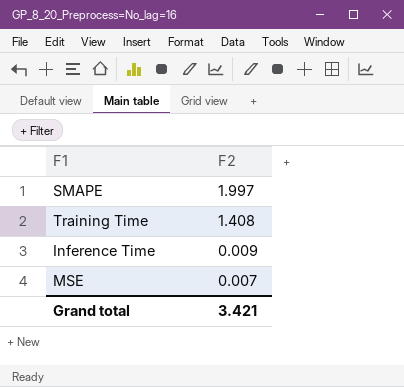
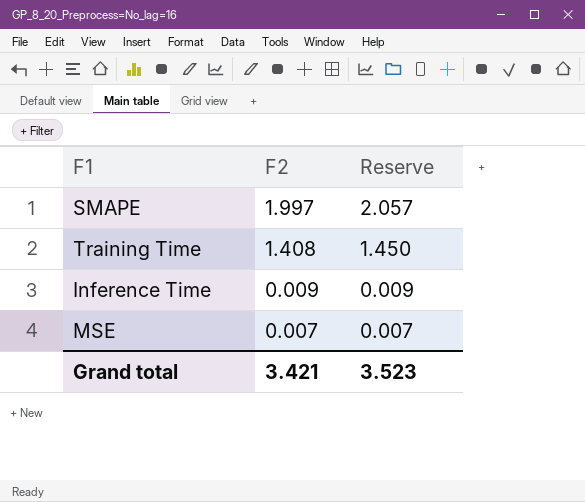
column Reserve | formula: none -> [F2] * 1.03

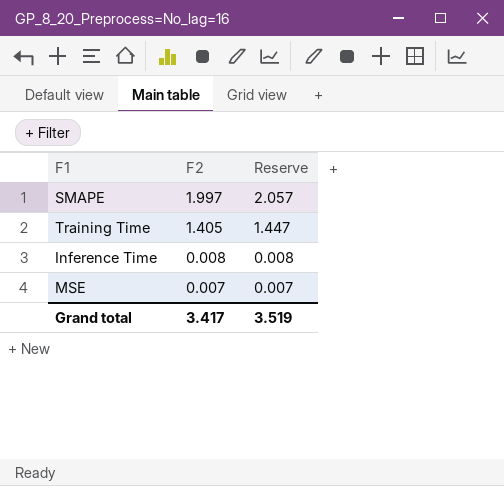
Training Time | F2: 1.408 -> 1.405
Training Time | Reserve: 1.450 -> 1.447
Inference Time | F2: 0.009 -> 0.008
Inference Time | Reserve: 0.009 -> 0.008
Grand total | F2: 3.421 -> 3.417
Grand total | Reserve: 3.523 -> 3.519

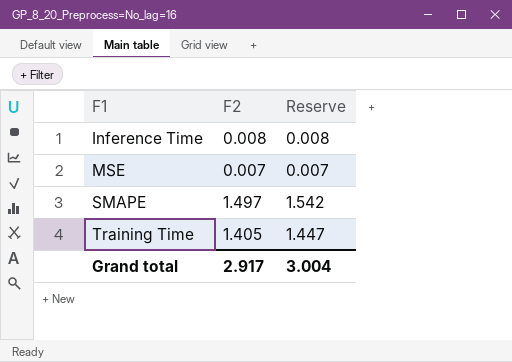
row order: F2 descending -> F1 ascending
SMAPE | F2: 1.997 -> 1.497
SMAPE | Reserve: 2.057 -> 1.542
Grand total | F2: 3.417 -> 2.917
Grand total | Reserve: 3.519 -> 3.004

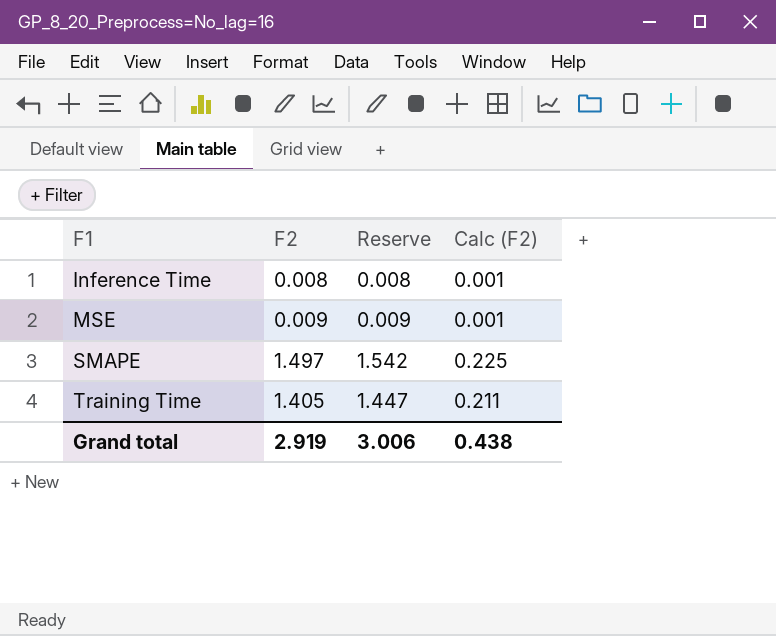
column Calc (F2) | formula: none -> [F2] * 0.15
MSE | F2: 0.007 -> 0.009
MSE | Reserve: 0.007 -> 0.009
Grand total | F2: 2.917 -> 2.919
Grand total | Reserve: 3.004 -> 3.006

